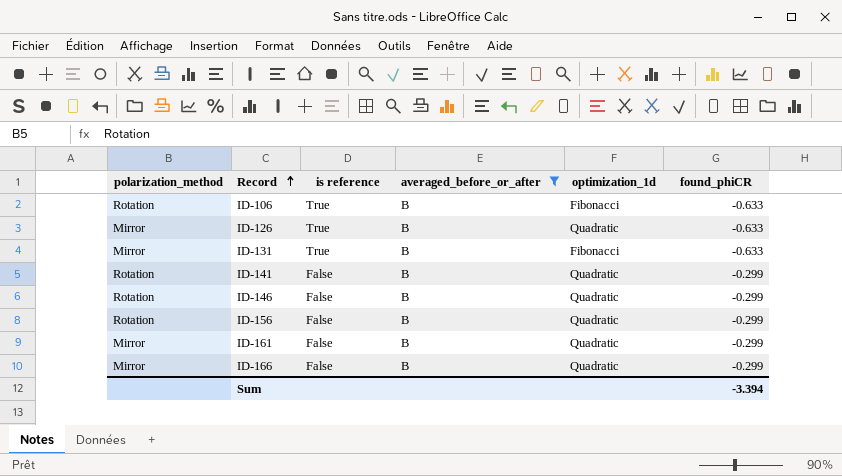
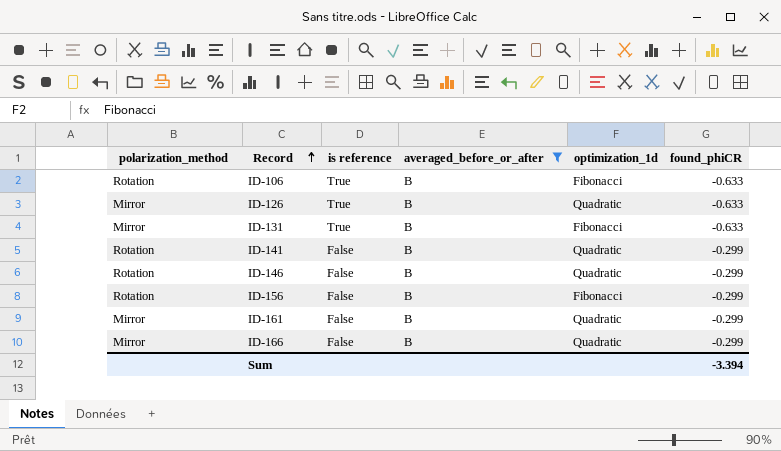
ID-156 | optimization_1d: Quadratic -> Fibonacci

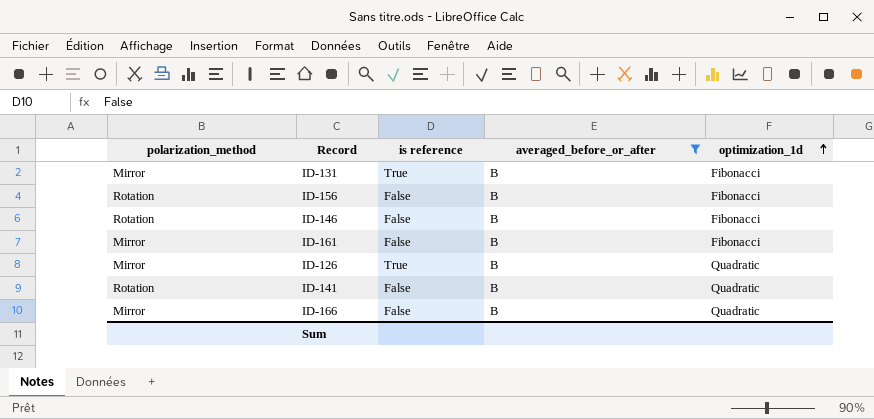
row order: Record ascending -> optimization_1d ascending
column found_phiCR | position: 6 -> none
row ID-106: Rotation | True | B | Fibonacci | -0.633 -> none
ID-146 | optimization_1d: Quadratic -> Fibonacci
ID-161 | optimization_1d: Quadratic -> Fibonacci

